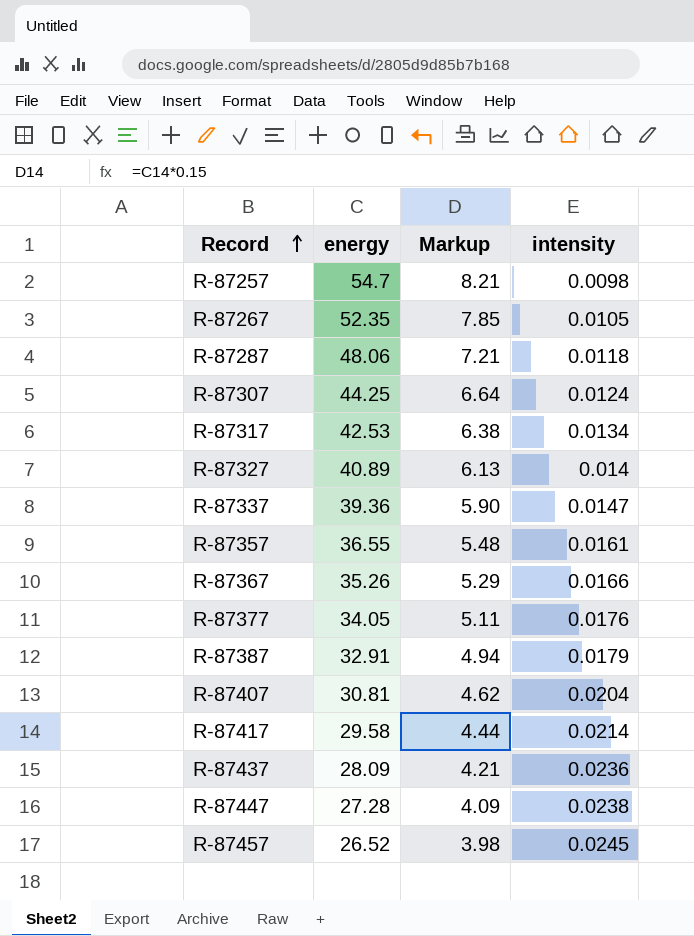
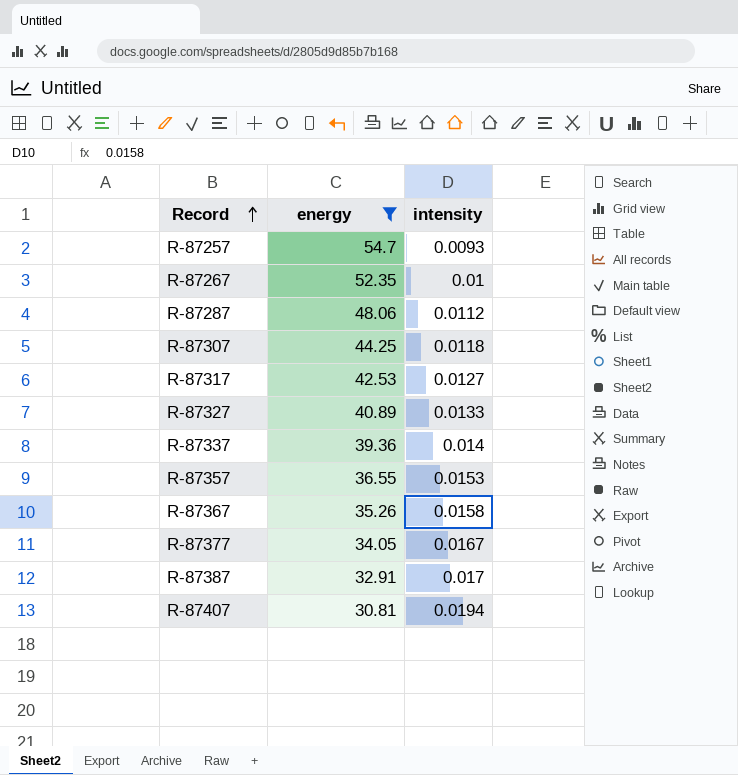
filter: none -> energy >= 30.81
column Markup | formula: [energy] * 0.15 -> none
R-87257 | intensity: 0.0098 -> 0.0093
R-87267 | intensity: 0.0105 -> 0.01
R-87287 | intensity: 0.0118 -> 0.0112
R-87307 | intensity: 0.0124 -> 0.0118
R-87317 | intensity: 0.0134 -> 0.0127
R-87327 | intensity: 0.014 -> 0.0133
R-87337 | intensity: 0.0147 -> 0.014
R-87357 | intensity: 0.0161 -> 0.0153
R-87367 | intensity: 0.0166 -> 0.0158
R-87377 | intensity: 0.0176 -> 0.0167
R-87387 | intensity: 0.0179 -> 0.017
R-87407 | intensity: 0.0204 -> 0.0194

